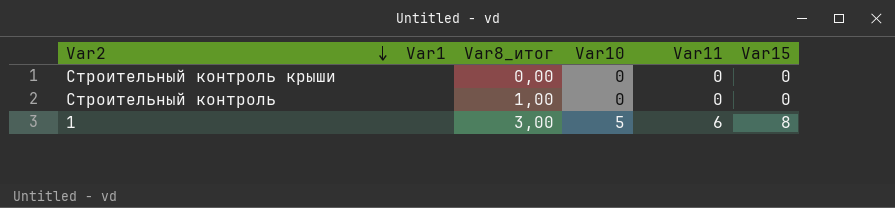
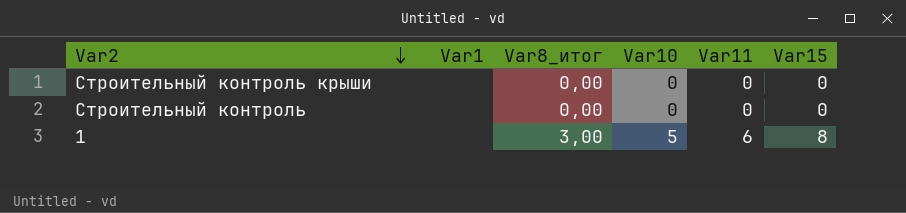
Строительный контроль | Var8_итог: 1,00 -> 0,00

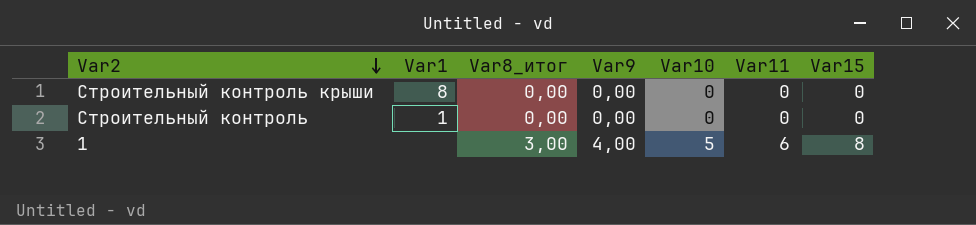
column Var9 | position: none -> 4
Строительный контроль крыши | Var1: none -> 8
Строительный контроль | Var1: none -> 1

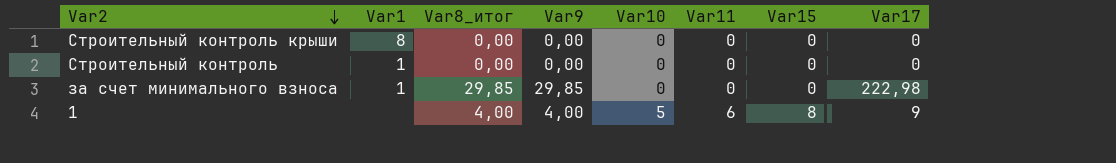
column Var17 | position: none -> 8
row за счет минимального взноса: none -> 1 | 29,85 | 29,85 | 0 | 0 | 0 | 222,98
1 | Var8_итог: 3,00 -> 4,00

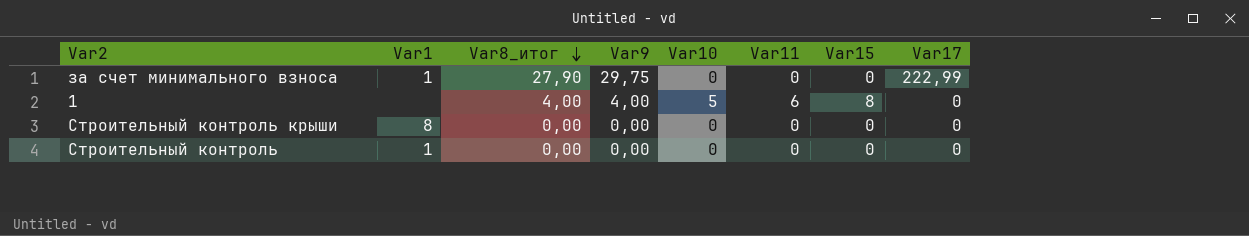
row order: Var2 descending -> Var8_итог descending
за счет минимального взноса | Var8_итог: 29,85 -> 27,90
за счет минимального взноса | Var9: 29,85 -> 29,75
за счет минимального взноса | Var17: 222,98 -> 222,99
1 | Var17: 9 -> 0

